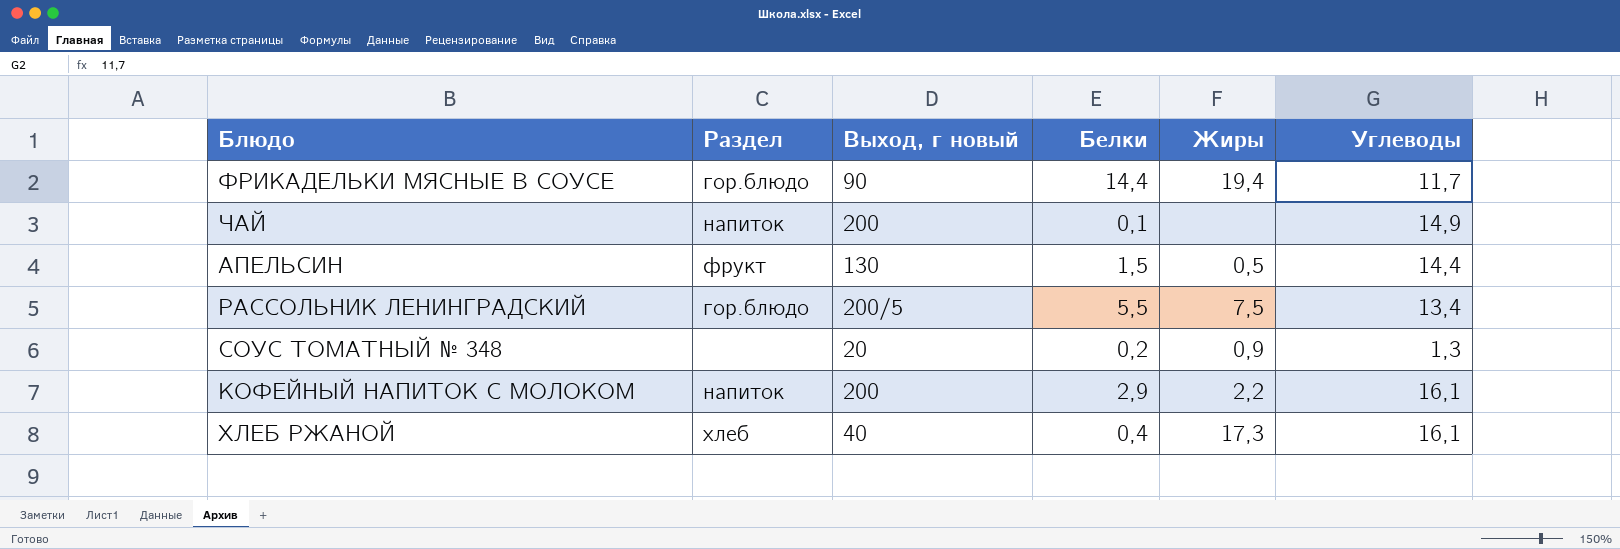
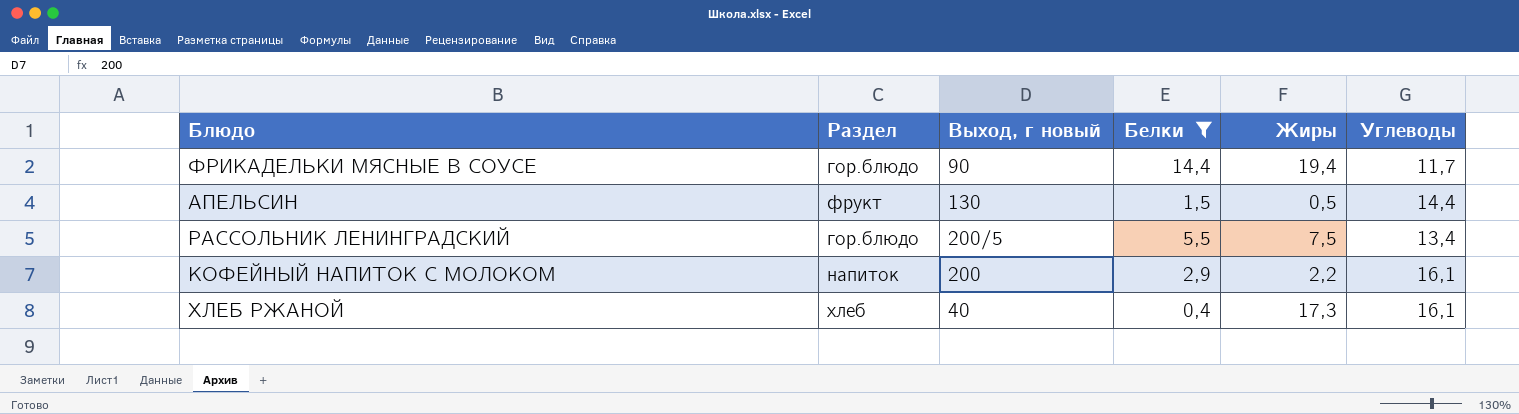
filter: none -> Белки >= 0,4

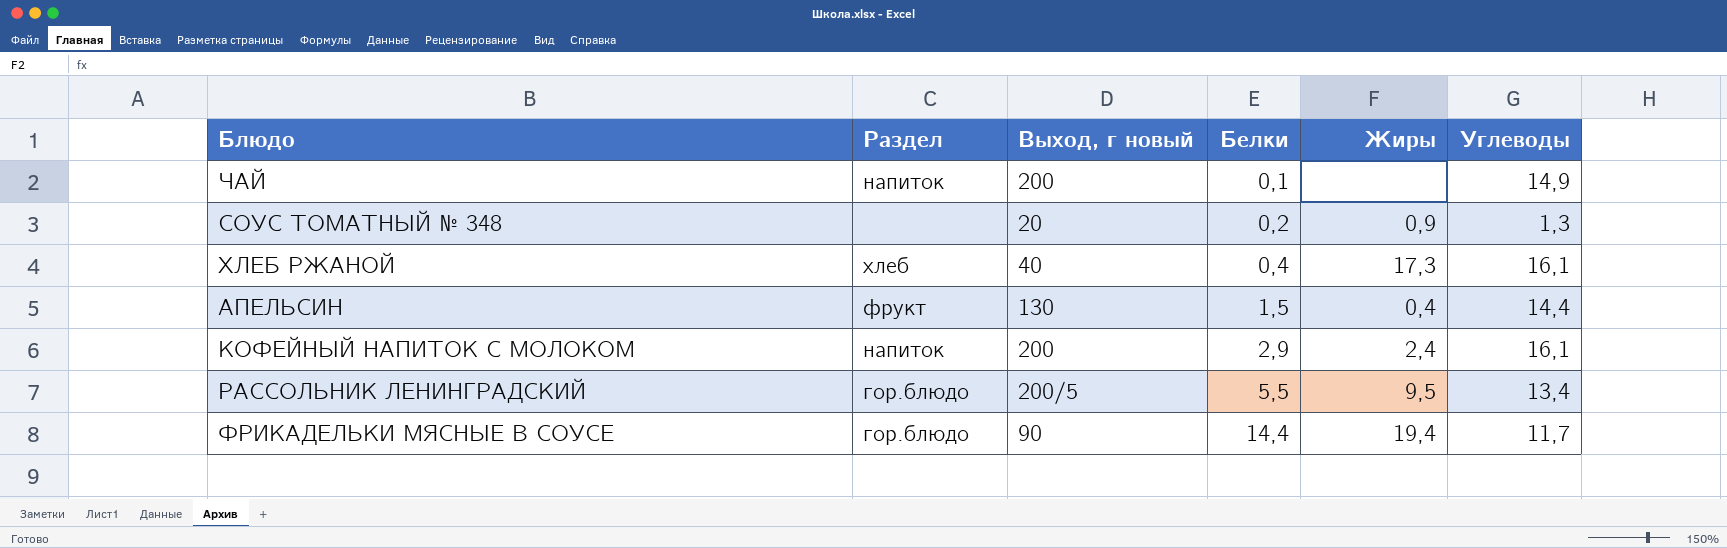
filter: Белки >= 0,4 -> none
row order: none -> Белки ascending
АПЕЛЬСИН | Жиры: 0,5 -> 0,4
КОФЕЙНЫЙ НАПИТОК С МОЛОКОМ | Жиры: 2,2 -> 2,4
РАССОЛЬНИК ЛЕНИНГРАДСКИЙ | Жиры: 7,5 -> 9,5

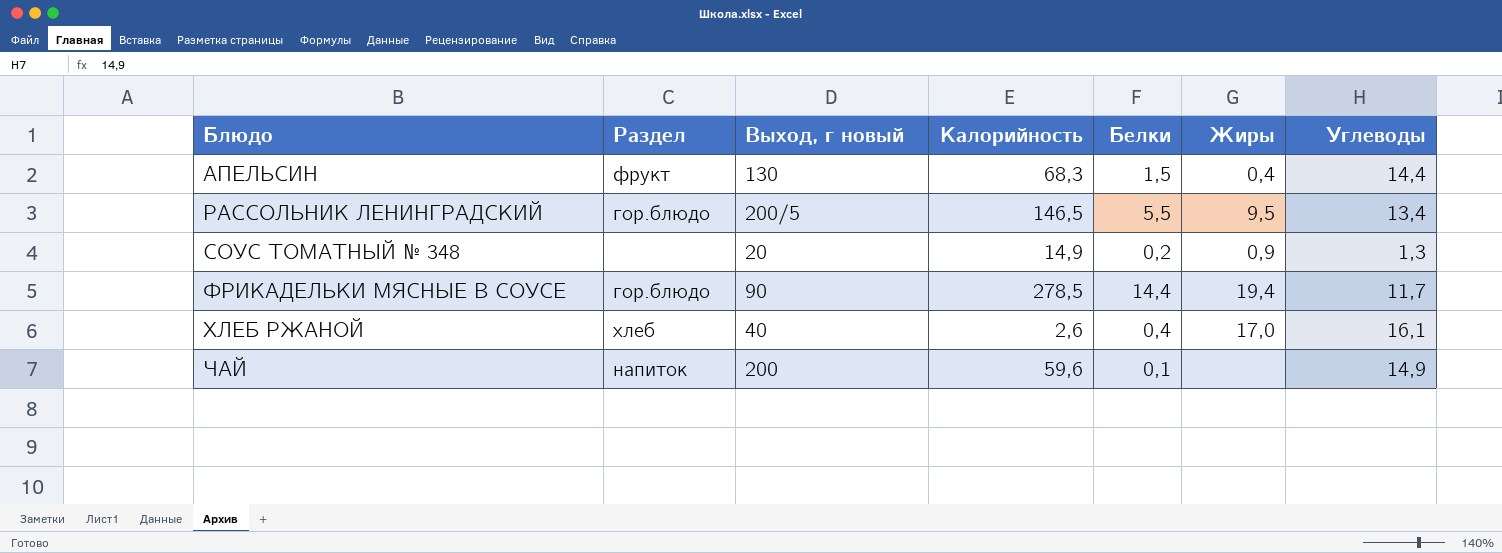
row order: Белки ascending -> Блюдо ascending
column Калорийность | position: none -> 4
row КОФЕЙНЫЙ НАПИТОК С МОЛОКОМ: напиток | 200 | 2,9 | 2,4 | 16,1 -> none
ХЛЕБ РЖАНОЙ | Жиры: 17,3 -> 17,0

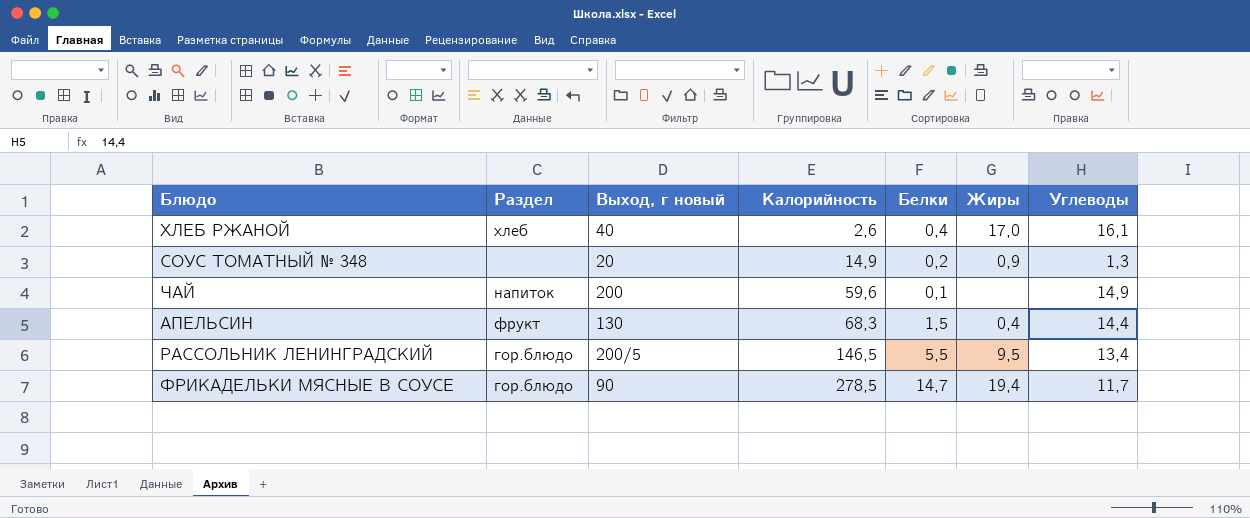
row order: Блюдо ascending -> Калорийность ascending
ФРИКАДЕЛЬКИ МЯСНЫЕ В СОУСЕ | Белки: 14,4 -> 14,7

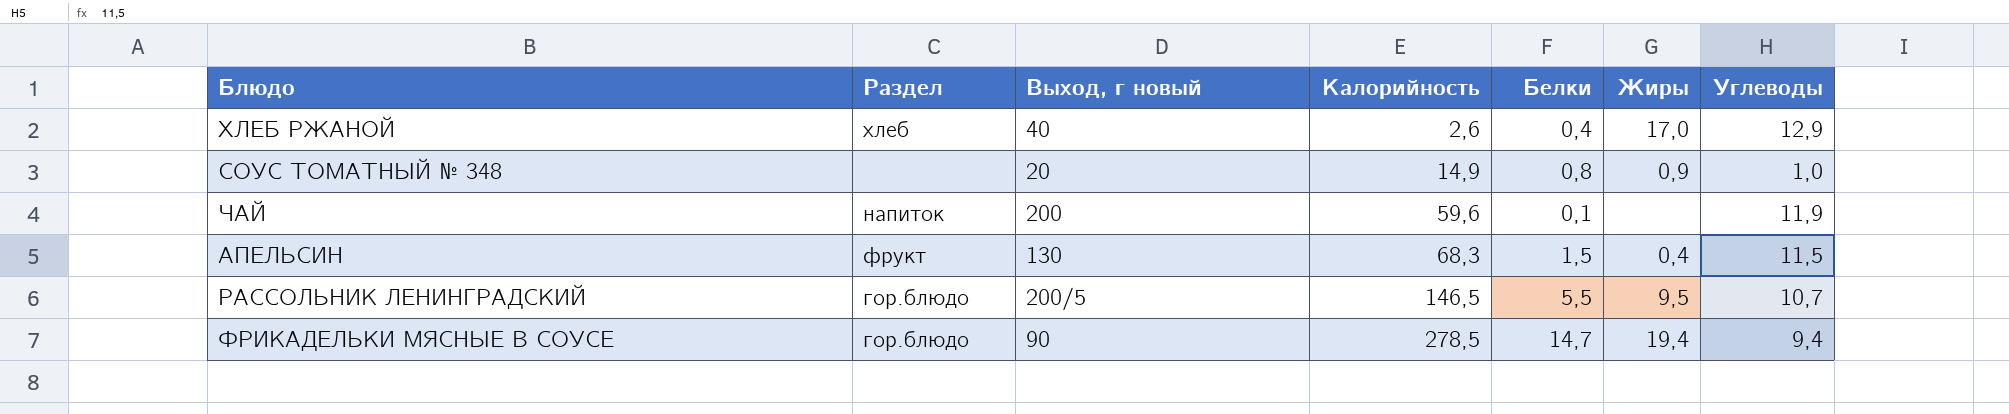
ХЛЕБ РЖАНОЙ | Углеводы: 16,1 -> 12,9
СОУС ТОМАТНЫЙ № 348 | Белки: 0,2 -> 0,8
СОУС ТОМАТНЫЙ № 348 | Углеводы: 1,3 -> 1,0
ЧАЙ | Углеводы: 14,9 -> 11,9
АПЕЛЬСИН | Углеводы: 14,4 -> 11,5
РАССОЛЬНИК ЛЕНИНГРАДСКИЙ | Углеводы: 13,4 -> 10,7
ФРИКАДЕЛЬКИ МЯСНЫЕ В СОУСЕ | Углеводы: 11,7 -> 9,4

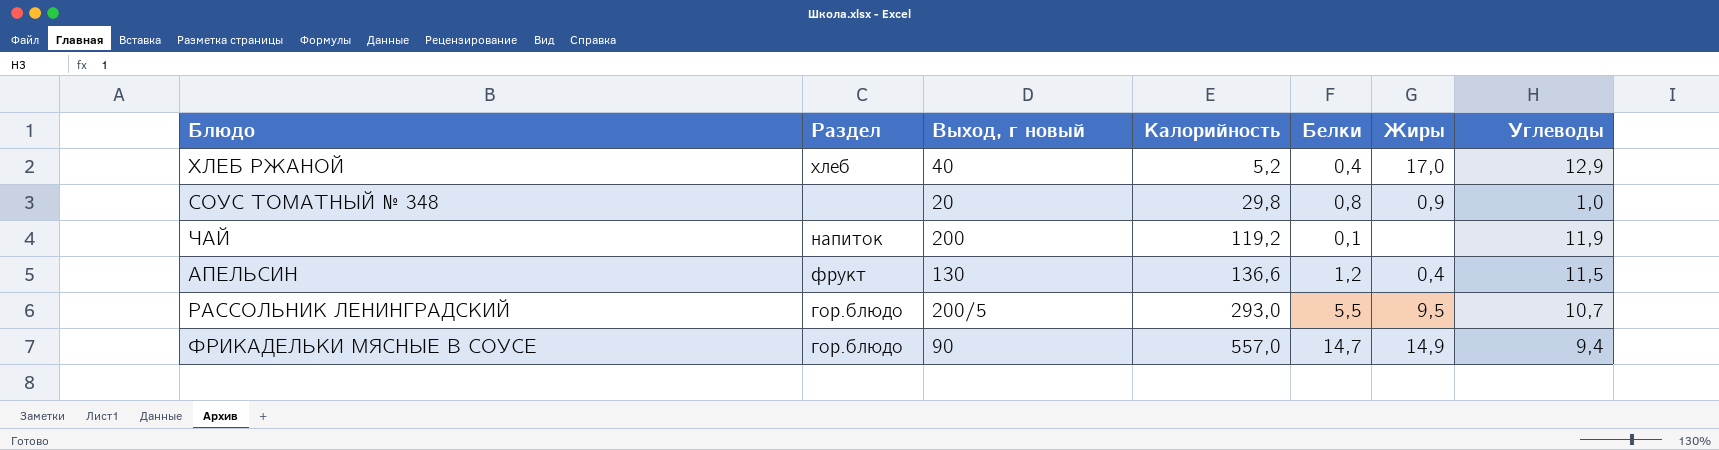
ХЛЕБ РЖАНОЙ | Калорийность: 2,6 -> 5,2
СОУС ТОМАТНЫЙ № 348 | Калорийность: 14,9 -> 29,8
ЧАЙ | Калорийность: 59,6 -> 119,2
АПЕЛЬСИН | Калорийность: 68,3 -> 136,6
АПЕЛЬСИН | Белки: 1,5 -> 1,2
РАССОЛЬНИК ЛЕНИНГРАДСКИЙ | Калорийность: 146,5 -> 293,0
ФРИКАДЕЛЬКИ МЯСНЫЕ В СОУСЕ | Калорийность: 278,5 -> 557,0
ФРИКАДЕЛЬКИ МЯСНЫЕ В СОУСЕ | Жиры: 19,4 -> 14,9

